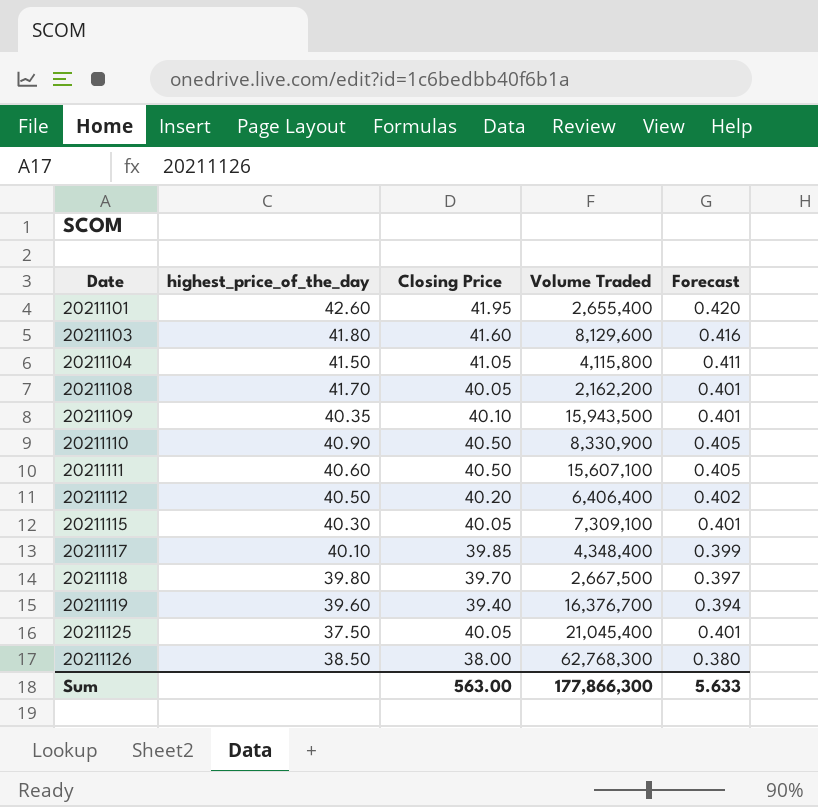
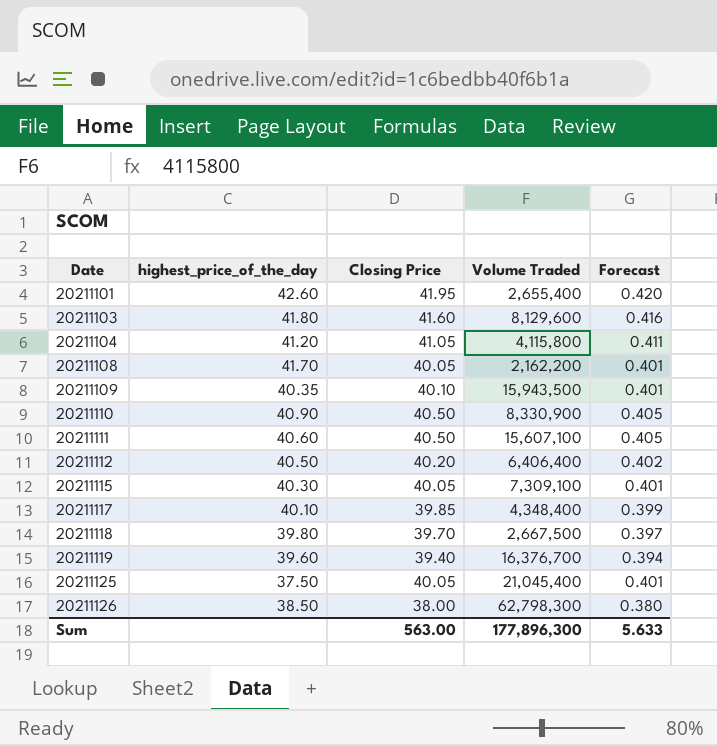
20211104 | highest_price_of_the_day: 41.50 -> 41.20
20211126 | Volume Traded: 62,768,300 -> 62,798,300
Sum | Volume Traded: 177,866,300 -> 177,896,300

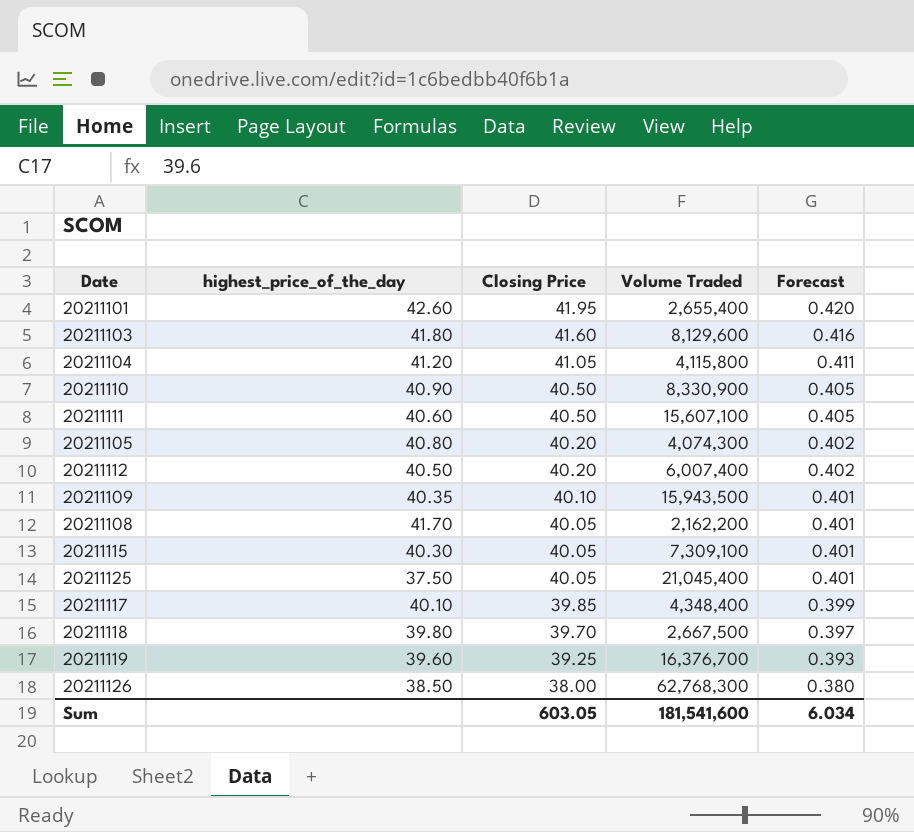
row order: Date ascending -> Closing Price descending
row 20211105: none -> 40.80 | 40.20 | 4,074,300 | 0.402
20211112 | Volume Traded: 6,406,400 -> 6,007,400
20211119 | Closing Price: 39.40 -> 39.25
20211119 | Forecast: 0.394 -> 0.393
20211126 | Volume Traded: 62,798,300 -> 62,768,300
Sum | Closing Price: 563.00 -> 603.05
Sum | Volume Traded: 177,896,300 -> 181,541,600
Sum | Forecast: 5.633 -> 6.034

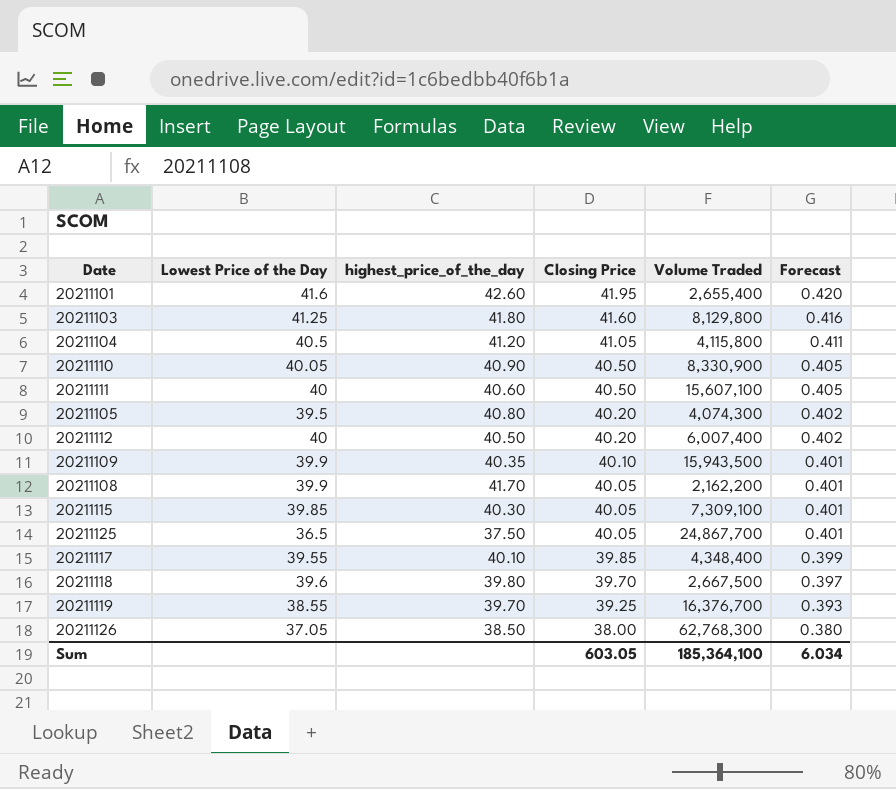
column Lowest Price of the Day | position: none -> 2
20211103 | Volume Traded: 8,129,600 -> 8,129,800
20211125 | Volume Traded: 21,045,400 -> 24,867,700
20211119 | highest_price_of_the_day: 39.60 -> 39.70
Sum | Volume Traded: 181,541,600 -> 185,364,100

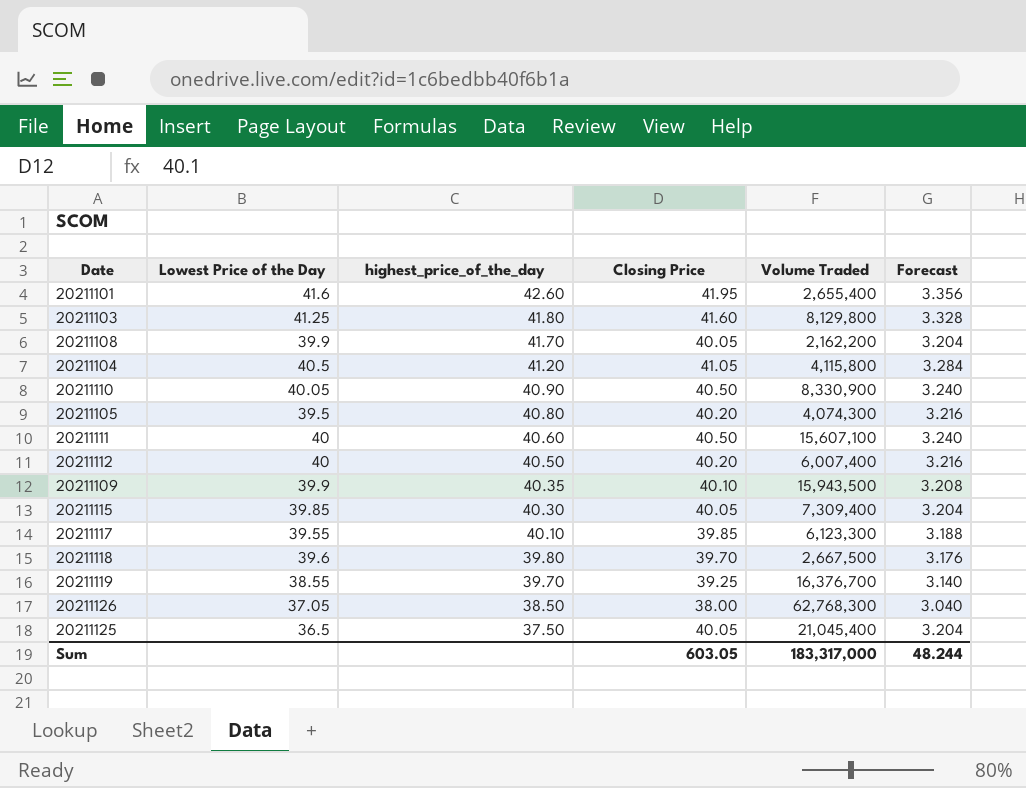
row order: Closing Price descending -> highest_price_of_the_day descending
column Forecast | formula: [Closing Price] * 0.01 -> [Closing Price] * 0.08
20211115 | Volume Traded: 7,309,100 -> 7,309,400
20211117 | Volume Traded: 4,348,400 -> 6,123,300
20211125 | Volume Traded: 24,867,700 -> 21,045,400
Sum | Volume Traded: 185,364,100 -> 183,317,000
Sum | Forecast: 6.034 -> 48.244

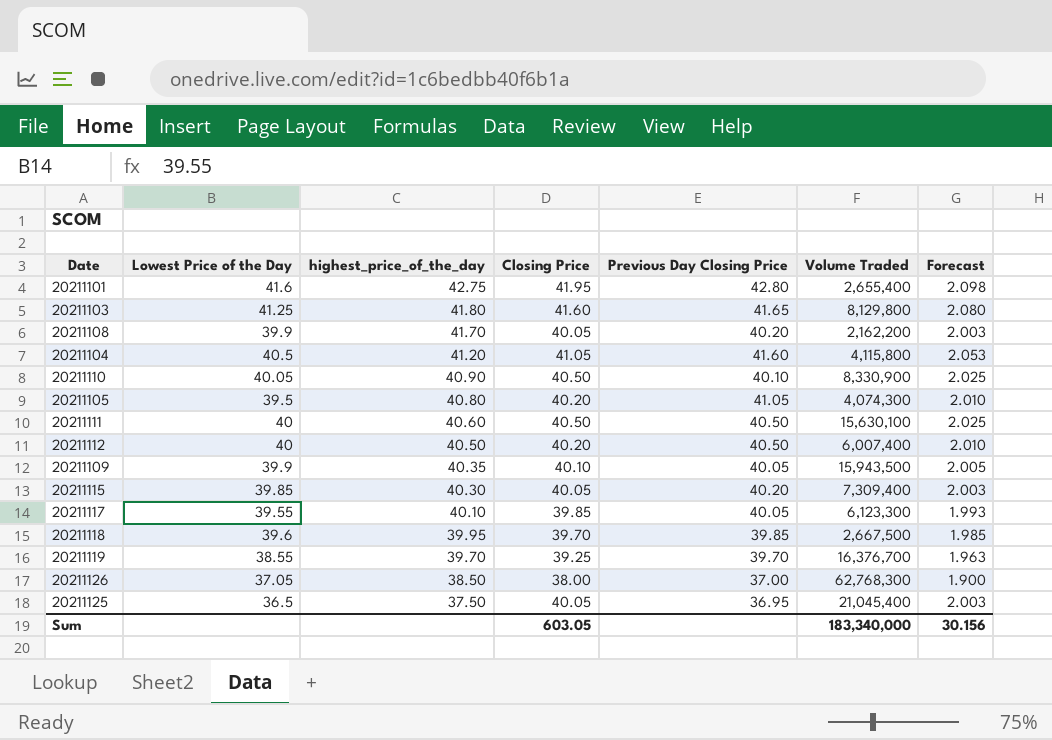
column Previous Day Closing Price | position: none -> 5
column Forecast | formula: [Closing Price] * 0.08 -> [Closing Price] * 0.05
20211101 | highest_price_of_the_day: 42.60 -> 42.75
20211111 | Volume Traded: 15,607,100 -> 15,630,100
20211118 | highest_price_of_the_day: 39.80 -> 39.95
Sum | Volume Traded: 183,317,000 -> 183,340,000
Sum | Forecast: 48.244 -> 30.156

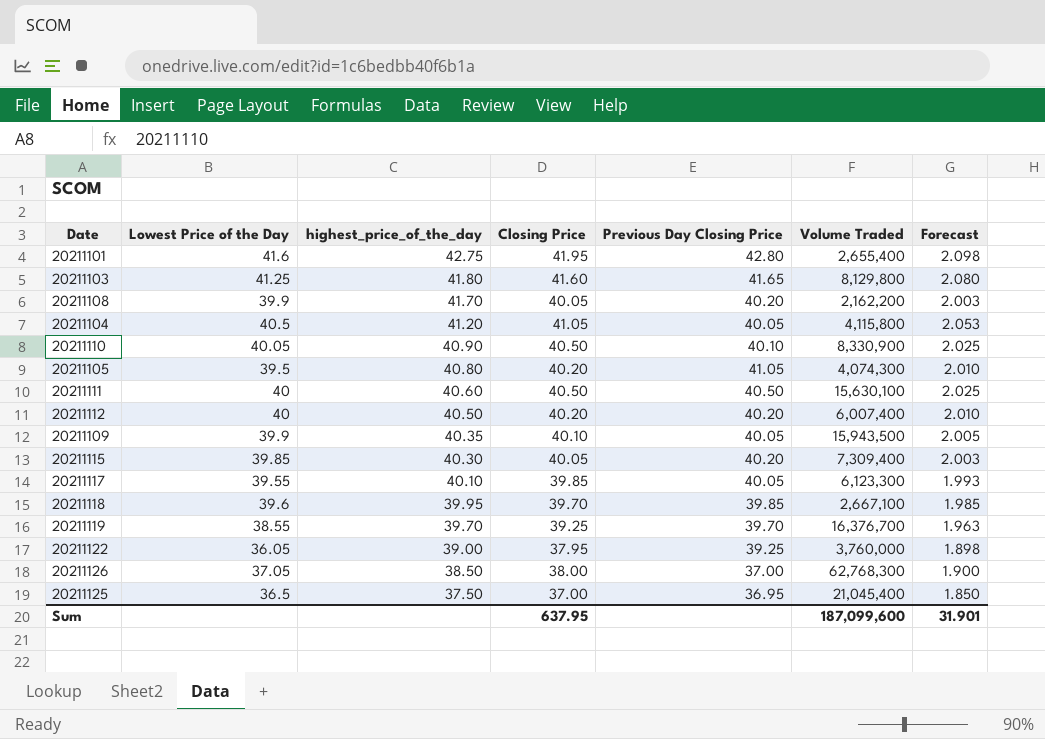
20211104 | Previous Day Closing Price: 41.60 -> 40.05
20211112 | Previous Day Closing Price: 40.50 -> 40.20
20211118 | Volume Traded: 2,667,500 -> 2,667,100
row 20211122: none -> 36.05 | 39.00 | 37.95 | 39.25 | 3,760,000 | 1.898
20211125 | Closing Price: 40.05 -> 37.00
20211125 | Forecast: 2.003 -> 1.850
Sum | Closing Price: 603.05 -> 637.95
Sum | Volume Traded: 183,340,000 -> 187,099,600
Sum | Forecast: 30.156 -> 31.901

